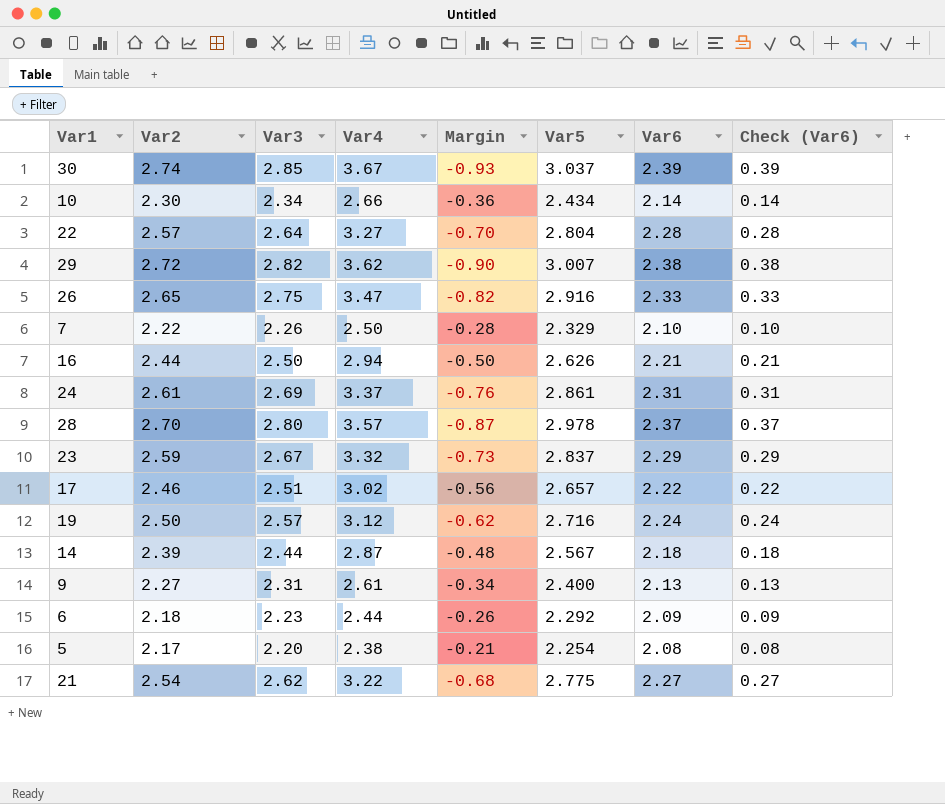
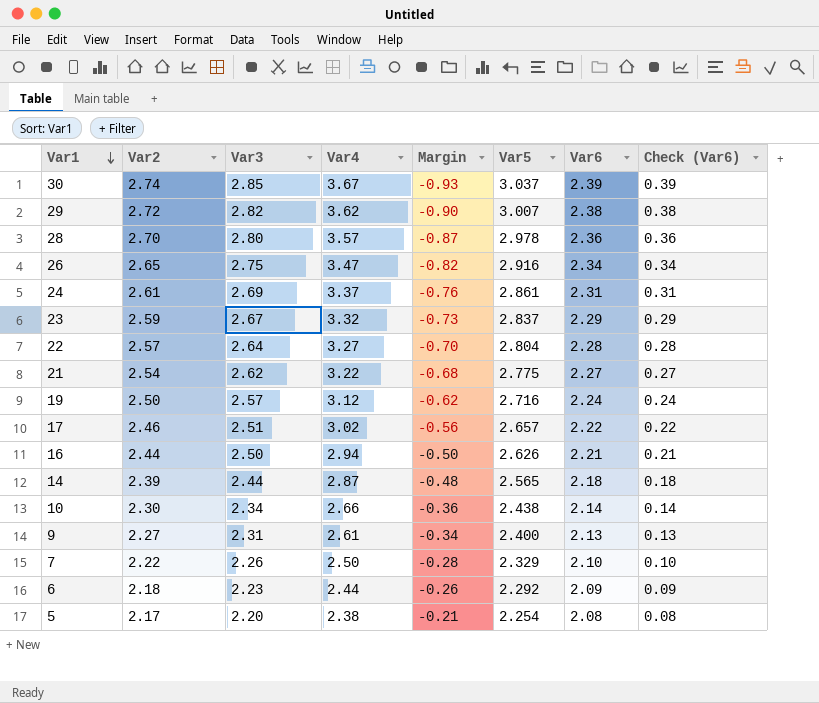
row order: none -> Var1 descending
28 | Var6: 2.37 -> 2.36
28 | Check (Var6): 0.37 -> 0.36
26 | Var6: 2.33 -> 2.34
26 | Check (Var6): 0.33 -> 0.34
14 | Var5: 2.567 -> 2.565
10 | Var5: 2.434 -> 2.438

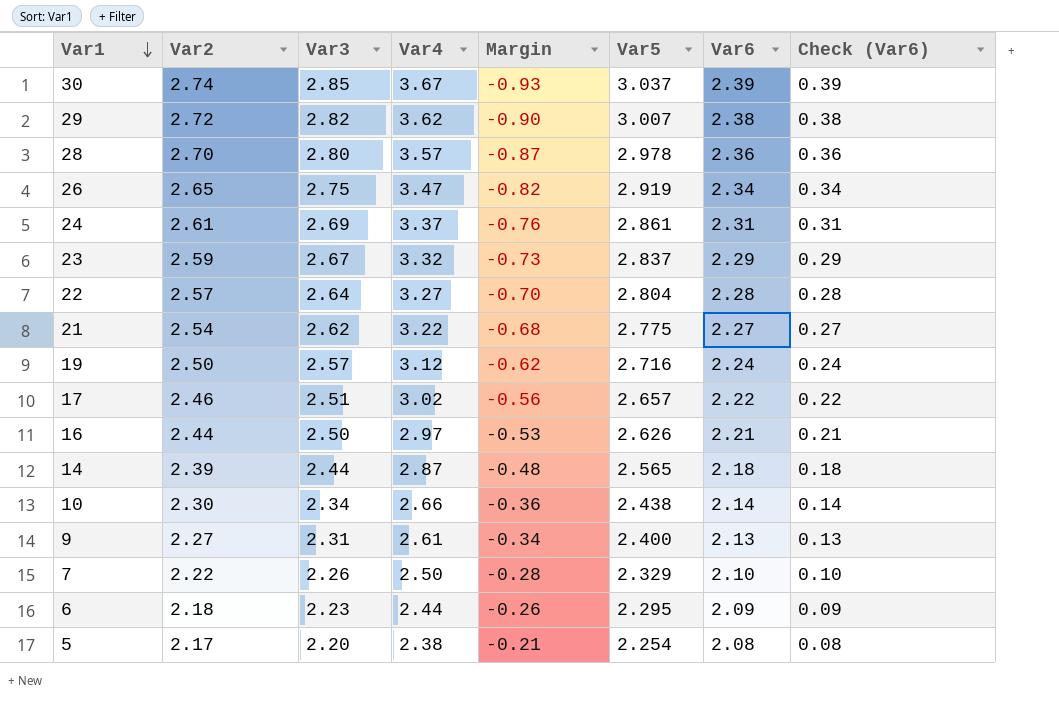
26 | Var5: 2.916 -> 2.919
16 | Var4: 2.94 -> 2.97
16 | Margin: -0.50 -> -0.53
6 | Var5: 2.292 -> 2.295

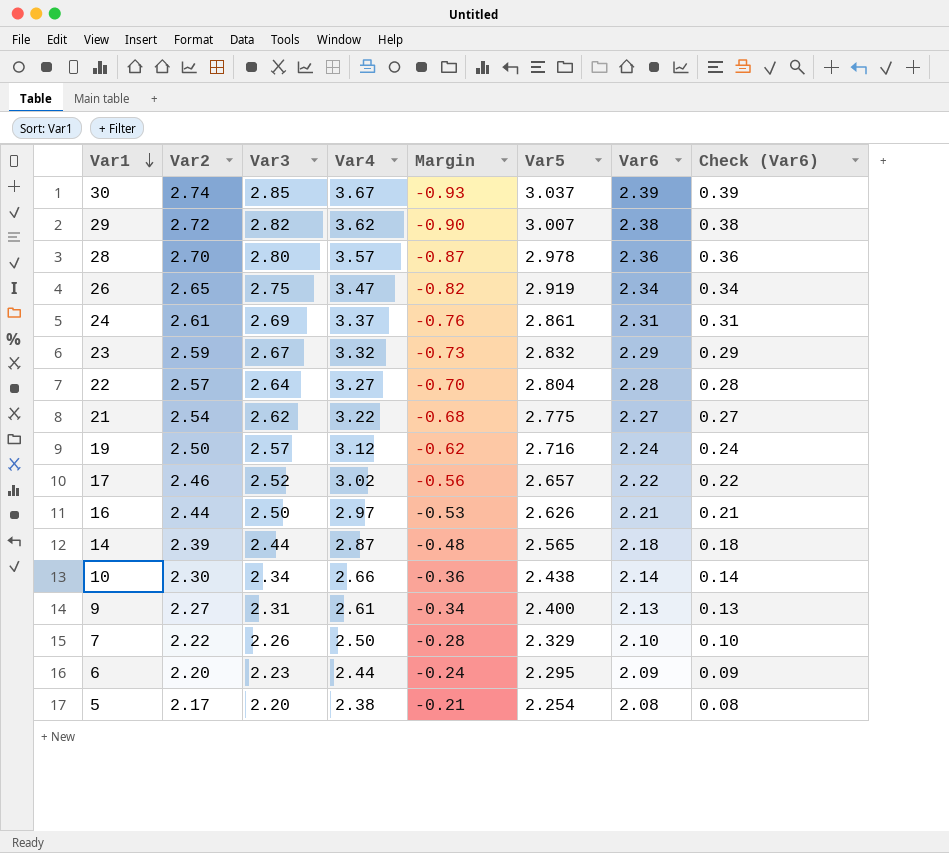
23 | Var5: 2.837 -> 2.832
17 | Var3: 2.51 -> 2.52
6 | Var2: 2.18 -> 2.20
6 | Margin: -0.26 -> -0.24

